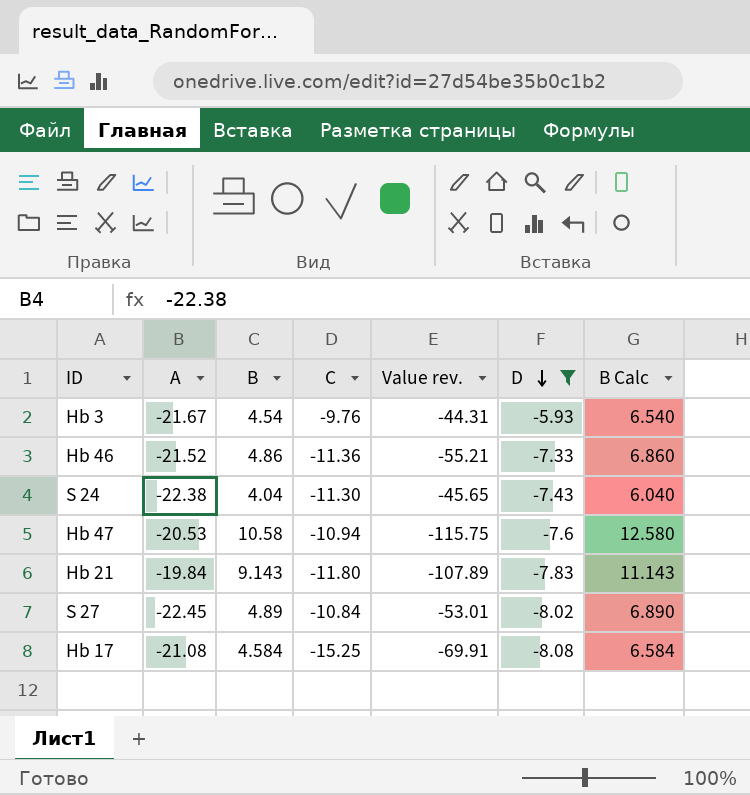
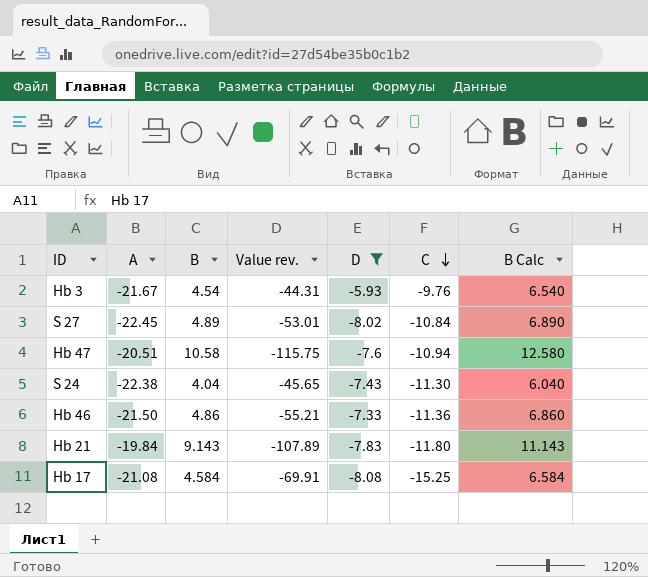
row order: D descending -> C descending
column C | position: 4 -> 6
Hb 47 | A: -20.53 -> -20.51
Hb 46 | A: -21.52 -> -21.50

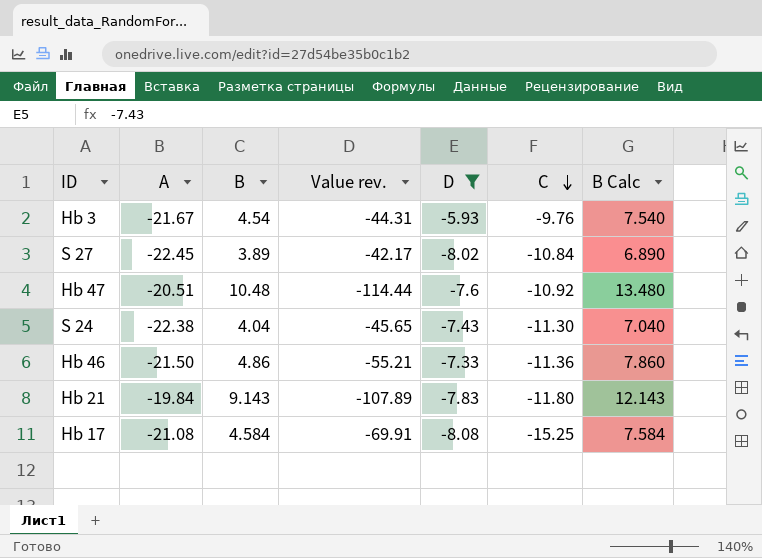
column B Calc | formula: [B] + 2 -> [B] + 3
S 27 | B: 4.89 -> 3.89
S 27 | Value rev.: -53.01 -> -42.17
Hb 47 | B: 10.58 -> 10.48
Hb 47 | Value rev.: -115.75 -> -114.44
Hb 47 | C: -10.94 -> -10.92

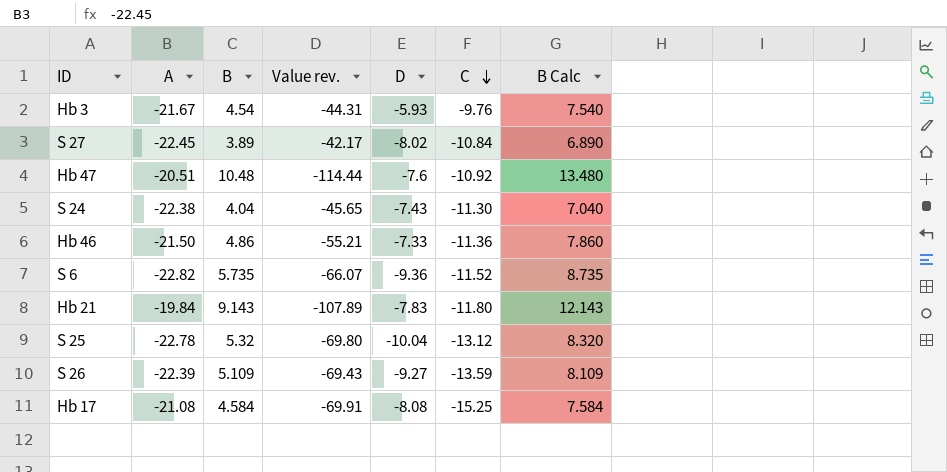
filter: D >= -8.08 -> none

